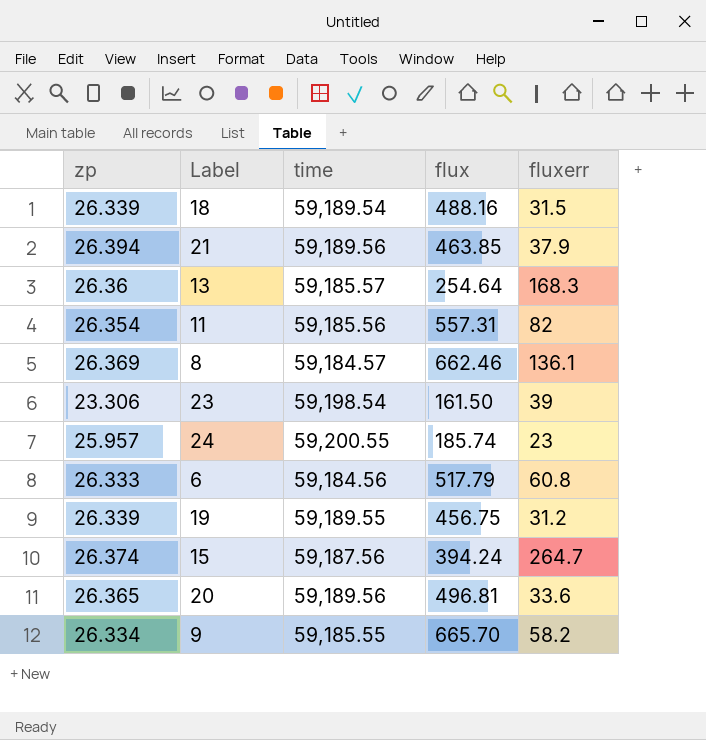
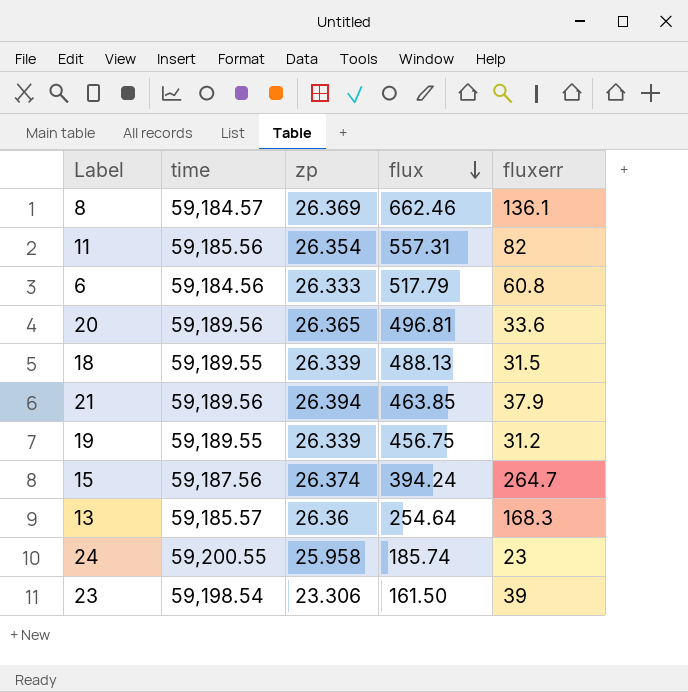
row order: none -> flux descending
column zp | position: 1 -> 3
row 9: 26.334 | 59,185.55 | 665.70 | 58.2 -> none
18 | time: 59,189.54 -> 59,189.55
18 | flux: 488.16 -> 488.13
24 | zp: 25.957 -> 25.958

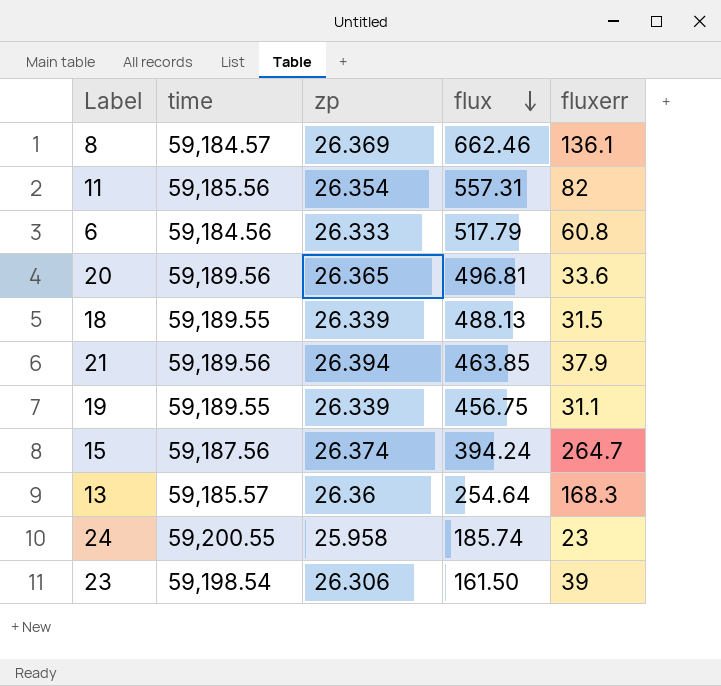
19 | fluxerr: 31.2 -> 31.1
23 | zp: 23.306 -> 26.306

